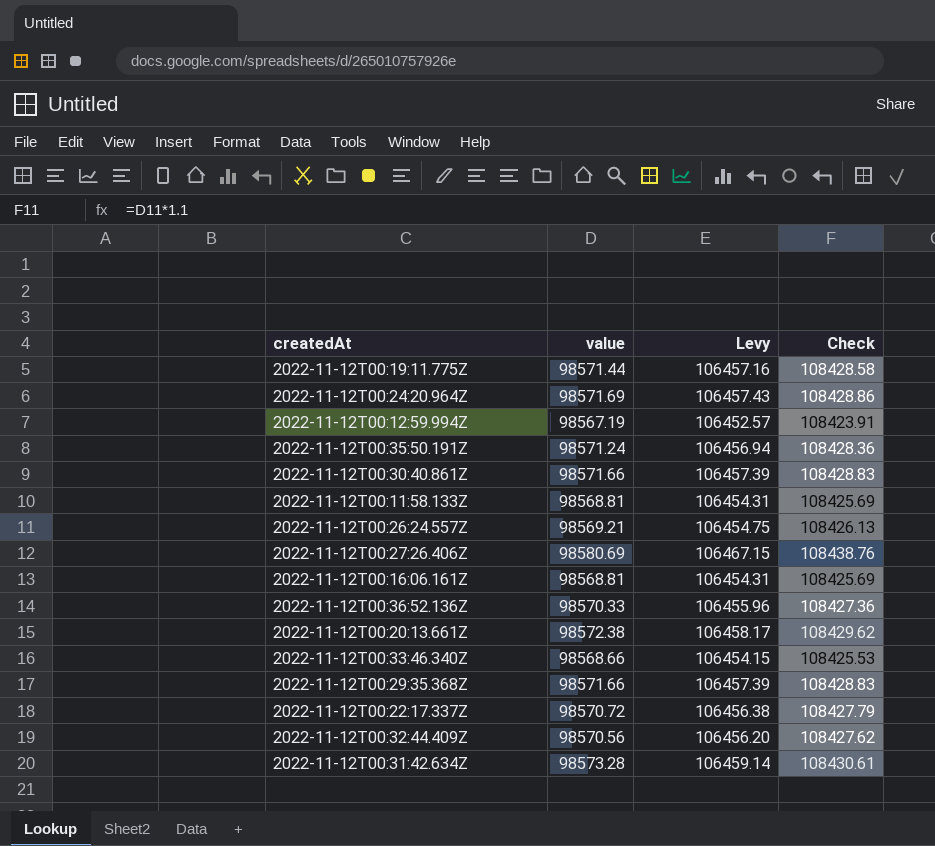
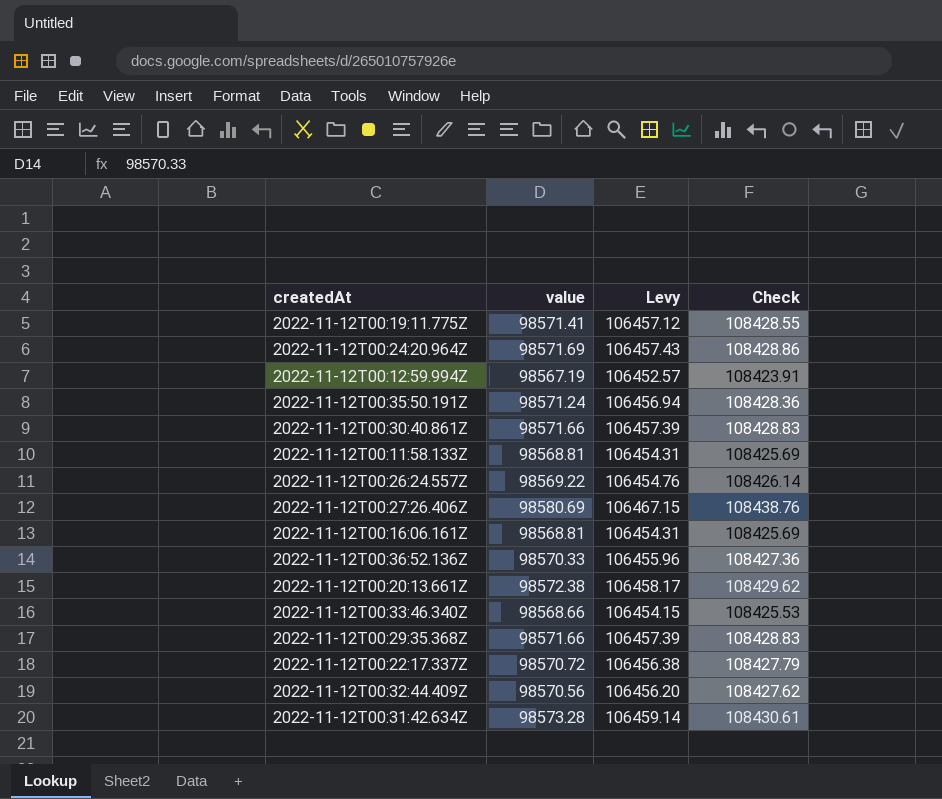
2022-11-12T00:19:11.775Z | value: 98571.44 -> 98571.41
2022-11-12T00:19:11.775Z | Levy: 106457.16 -> 106457.12
2022-11-12T00:19:11.775Z | Check: 108428.58 -> 108428.55
2022-11-12T00:26:24.557Z | value: 98569.21 -> 98569.22
2022-11-12T00:26:24.557Z | Levy: 106454.75 -> 106454.76
2022-11-12T00:26:24.557Z | Check: 108426.13 -> 108426.14

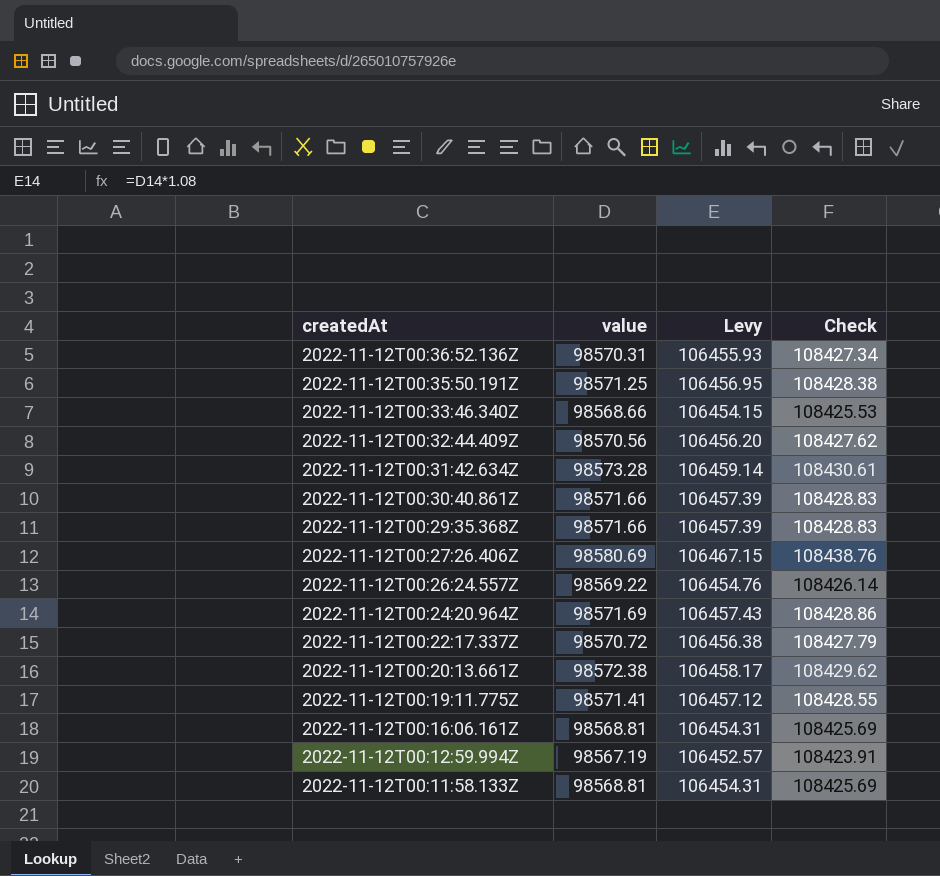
row order: none -> createdAt descending
2022-11-12T00:36:52.136Z | value: 98570.33 -> 98570.31
2022-11-12T00:36:52.136Z | Levy: 106455.96 -> 106455.93
2022-11-12T00:36:52.136Z | Check: 108427.36 -> 108427.34
2022-11-12T00:35:50.191Z | value: 98571.24 -> 98571.25
2022-11-12T00:35:50.191Z | Levy: 106456.94 -> 106456.95
2022-11-12T00:35:50.191Z | Check: 108428.36 -> 108428.38

